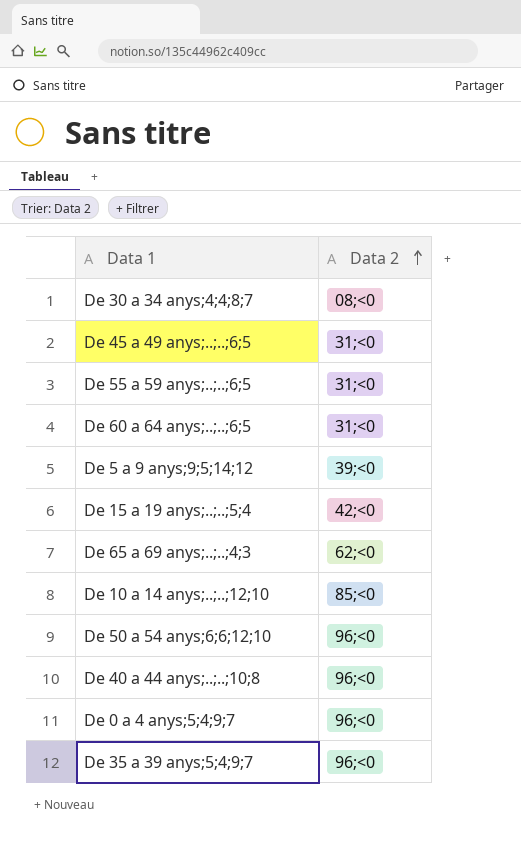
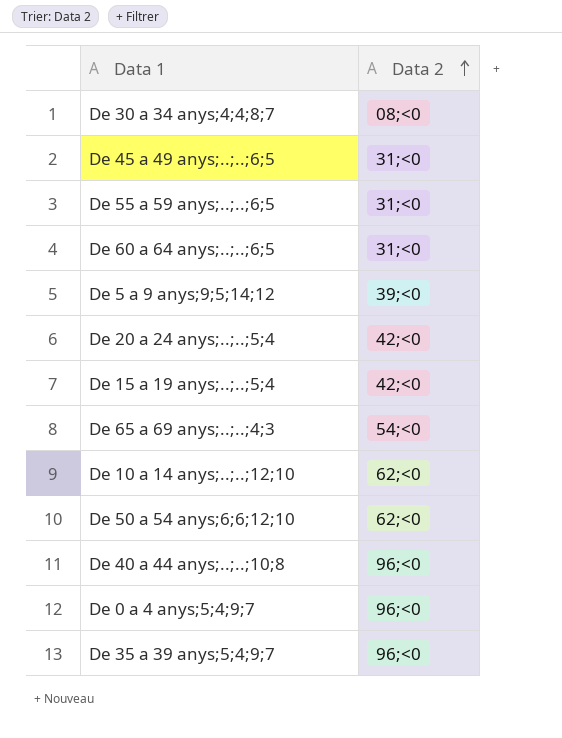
row De 20 a 24 anys;..;..;5;4: none -> 42;<0
De 65 a 69 anys;..;..;4;3 | Data 2: 62;<0 -> 54;<0
De 10 a 14 anys;..;..;12;10 | Data 2: 85;<0 -> 62;<0
De 50 a 54 anys;6;6;12;10 | Data 2: 96;<0 -> 62;<0

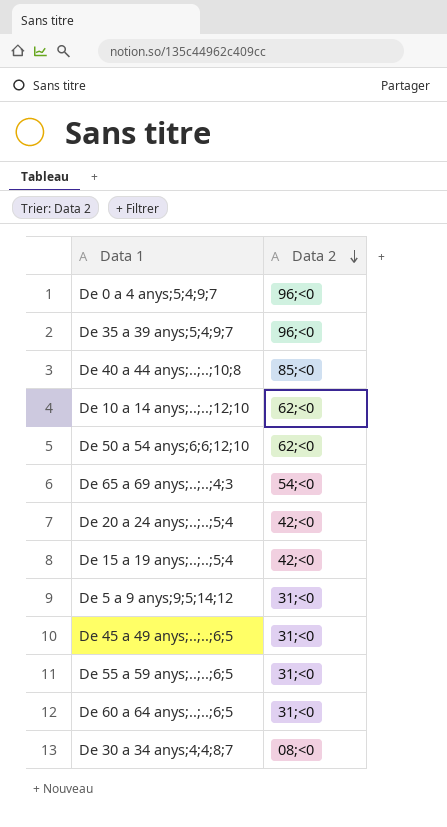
row order: Data 2 ascending -> Data 2 descending
De 40 a 44 anys;..;..;10;8 | Data 2: 96;<0 -> 85;<0
De 5 a 9 anys;9;5;14;12 | Data 2: 39;<0 -> 31;<0

